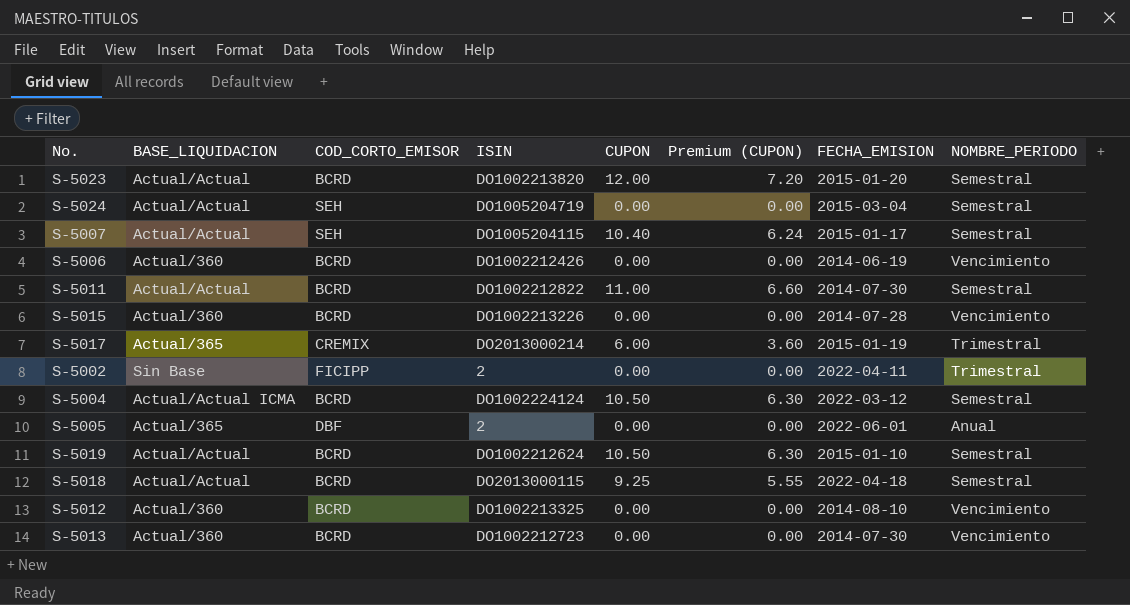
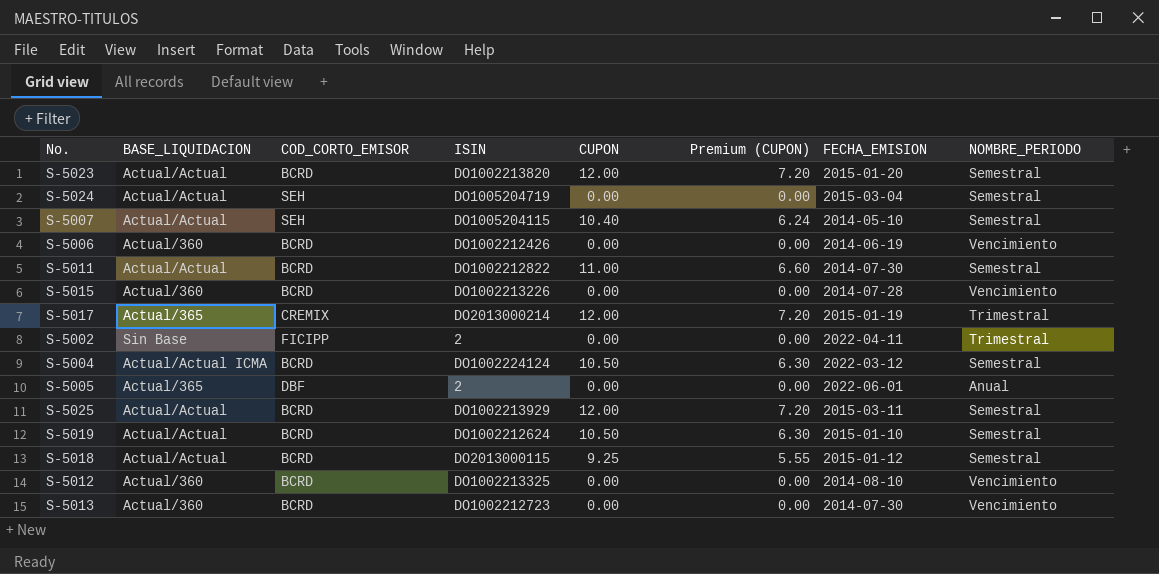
S-5007 | FECHA_EMISION: 2015-01-17 -> 2014-05-10
S-5017 | CUPON: 6.00 -> 12.00
S-5017 | Premium (CUPON): 3.60 -> 7.20
row S-5025: none -> Actual/Actual | BCRD | DO1002213929 | 12.00 | 7.20 | 2015-03-11 | Semestral
S-5018 | FECHA_EMISION: 2022-04-18 -> 2015-01-12

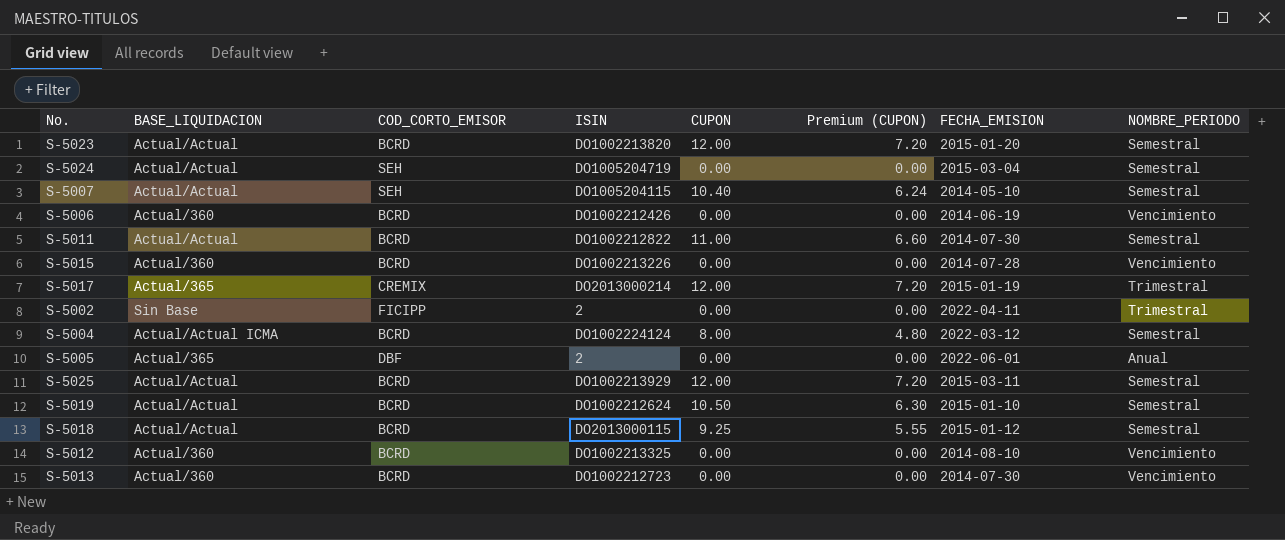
S-5004 | CUPON: 10.50 -> 8.00
S-5004 | Premium (CUPON): 6.30 -> 4.80

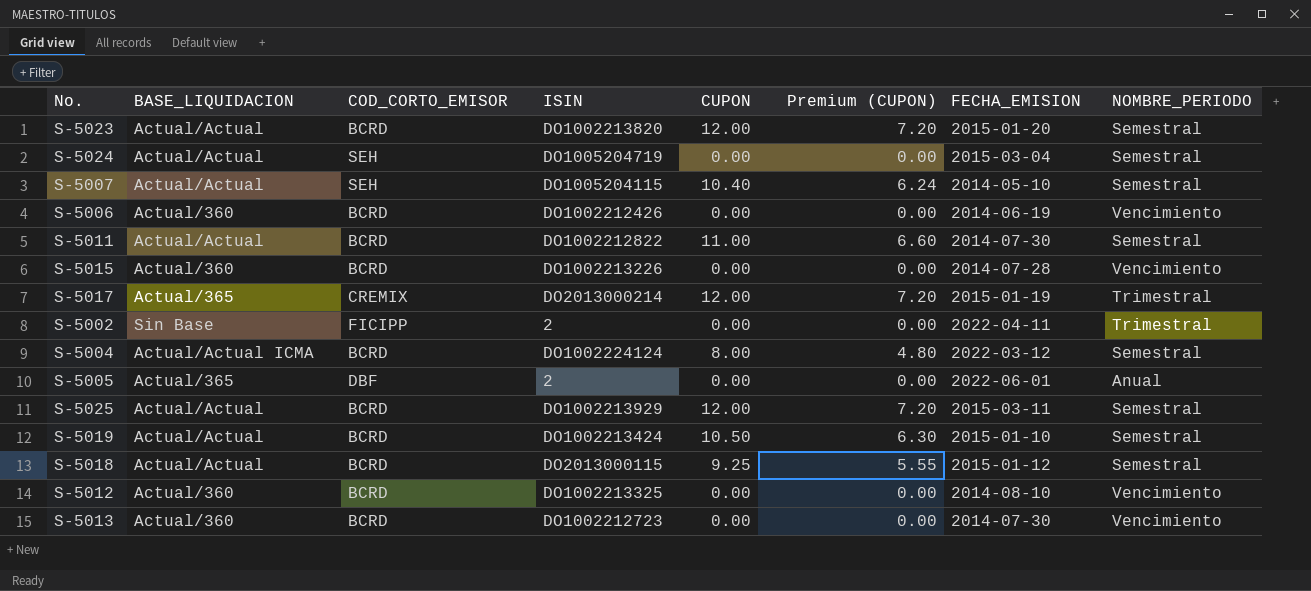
S-5019 | ISIN: DO1002212624 -> DO1002213424

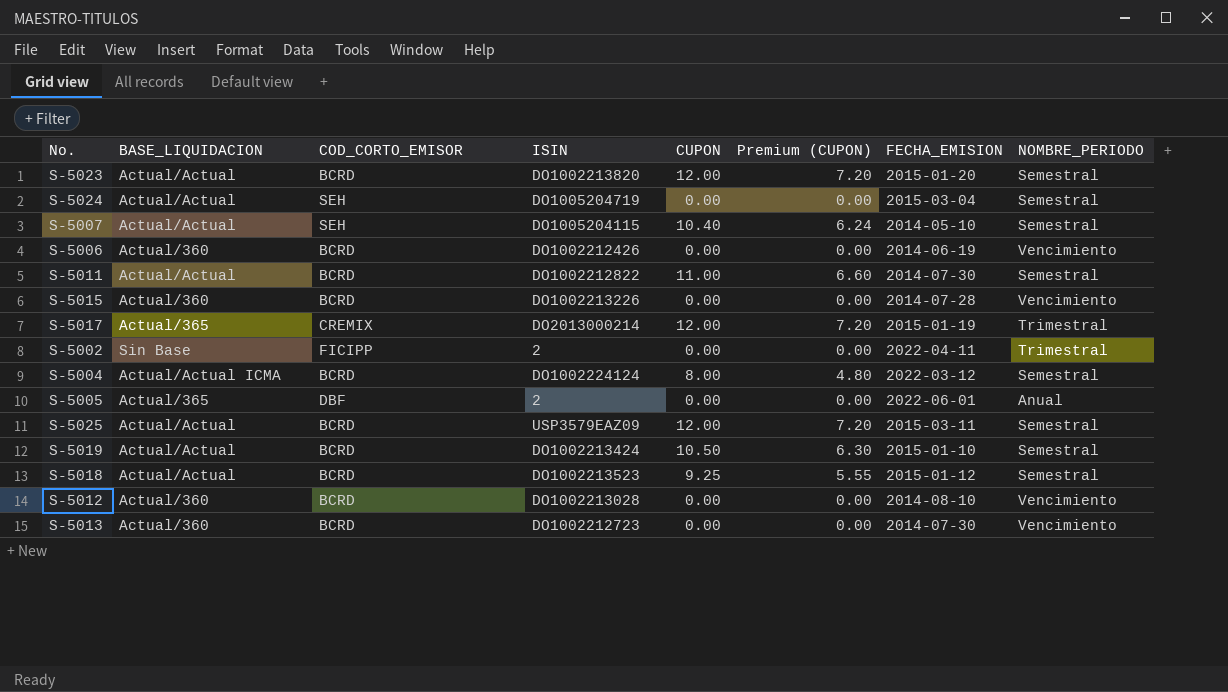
S-5025 | ISIN: DO1002213929 -> USP3579EAZ09
S-5018 | ISIN: DO2013000115 -> DO1002213523
S-5012 | ISIN: DO1002213325 -> DO1002213028

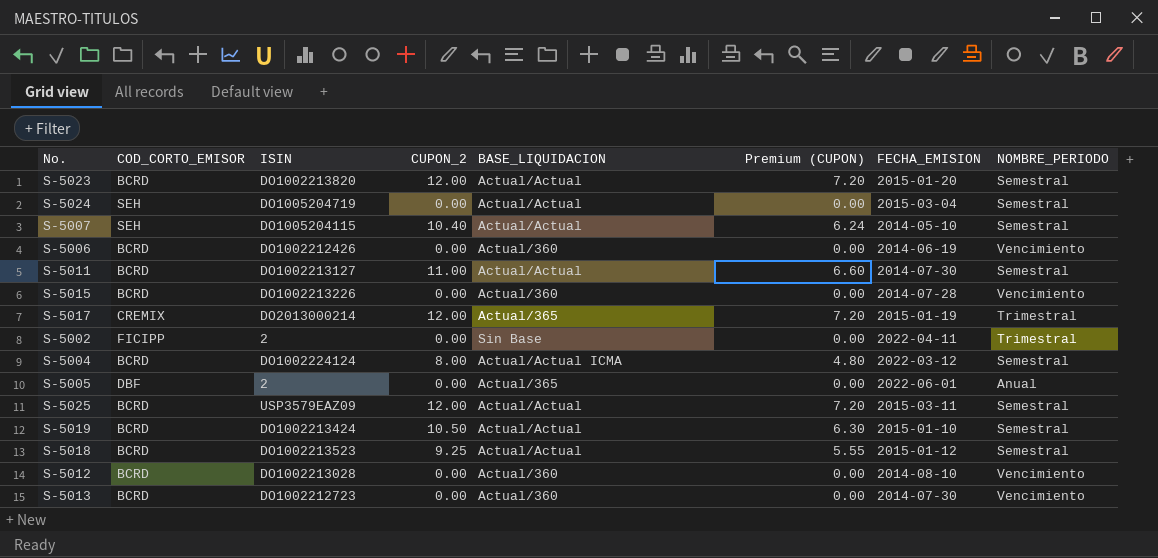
column name: CUPON -> CUPON_2
column BASE_LIQUIDACION | position: 2 -> 5
S-5011 | ISIN: DO1002212822 -> DO1002213127

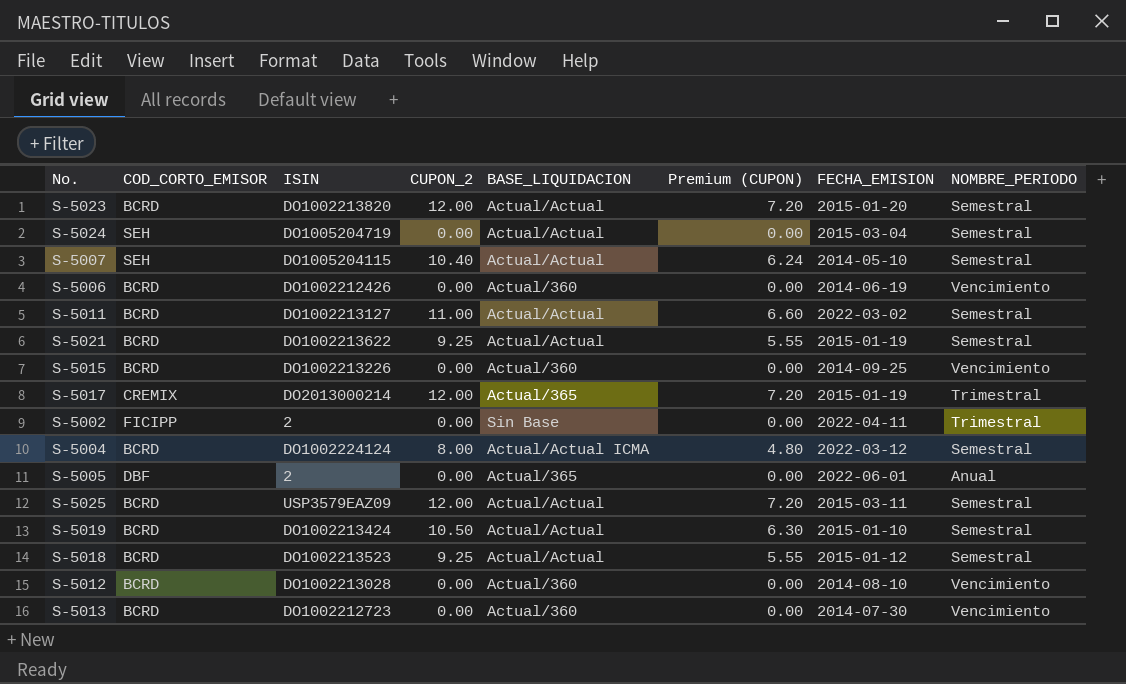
S-5011 | FECHA_EMISION: 2014-07-30 -> 2022-03-02
row S-5021: none -> BCRD | DO1002213622 | 9.25 | Actual/Actual | 5.55 | 2015-01-19 | Semestral
S-5015 | FECHA_EMISION: 2014-07-28 -> 2014-09-25

